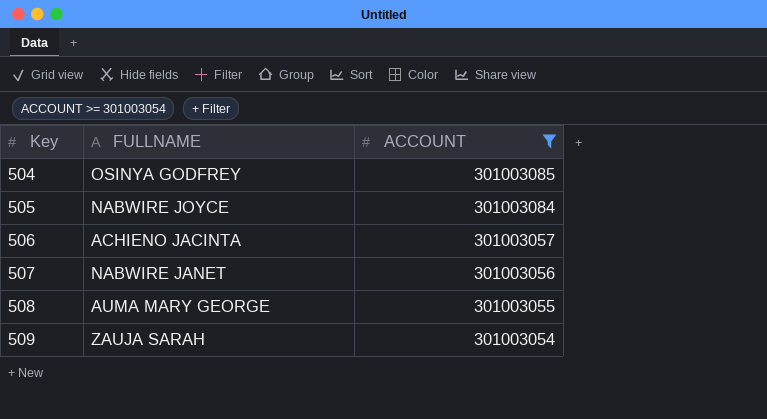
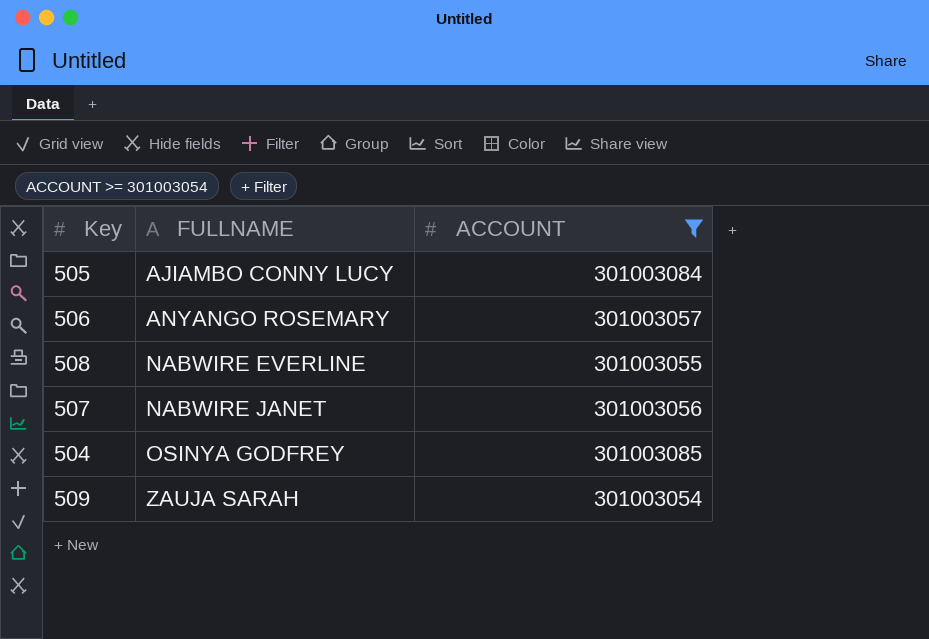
row order: Key ascending -> FULLNAME ascending
505 | FULLNAME: NABWIRE JOYCE -> AJIAMBO CONNY LUCY
506 | FULLNAME: ACHIENO JACINTA -> ANYANGO ROSEMARY
508 | FULLNAME: AUMA MARY GEORGE -> NABWIRE EVERLINE

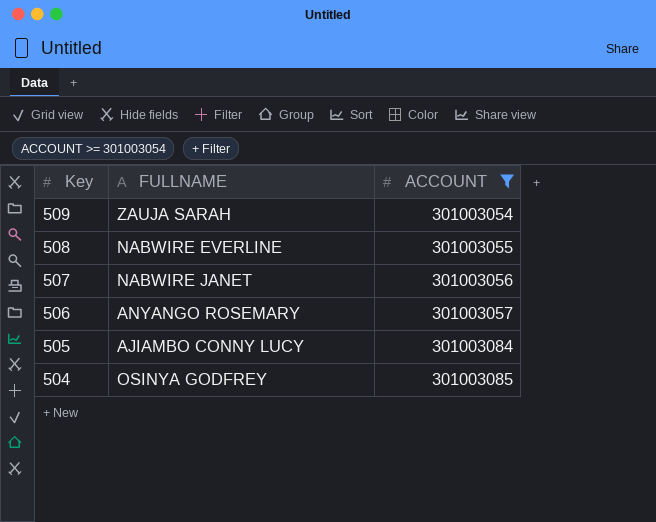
row order: FULLNAME ascending -> Key descending

